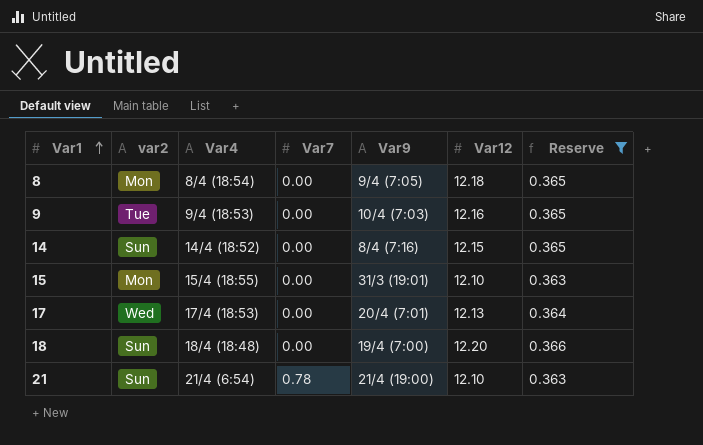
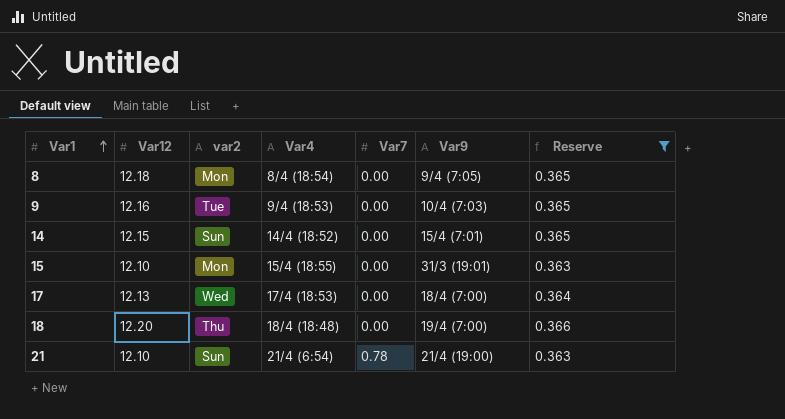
column Var12 | position: 6 -> 2
14 | Var9: 8/4 (7:16) -> 15/4 (7:01)
17 | Var9: 20/4 (7:01) -> 18/4 (7:00)
18 | var2: Sun -> Thu

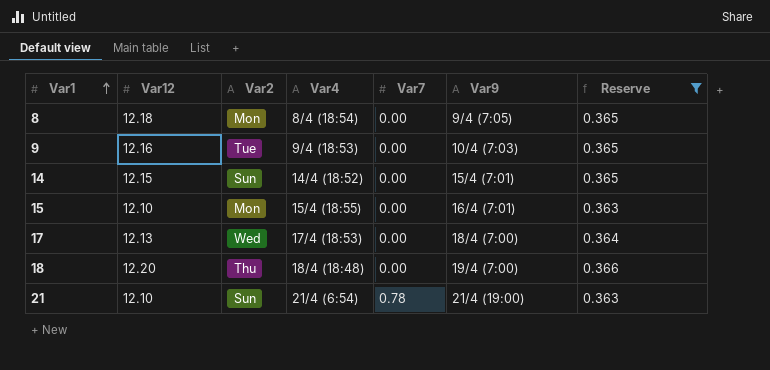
column name: var2 -> Var2
15 | Var9: 31/3 (19:01) -> 16/4 (7:01)

